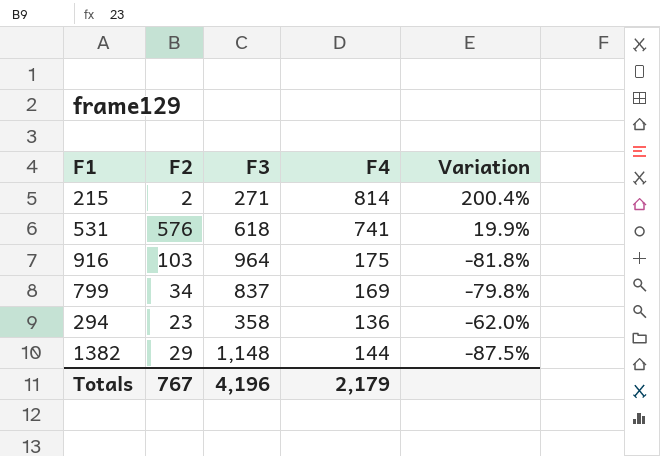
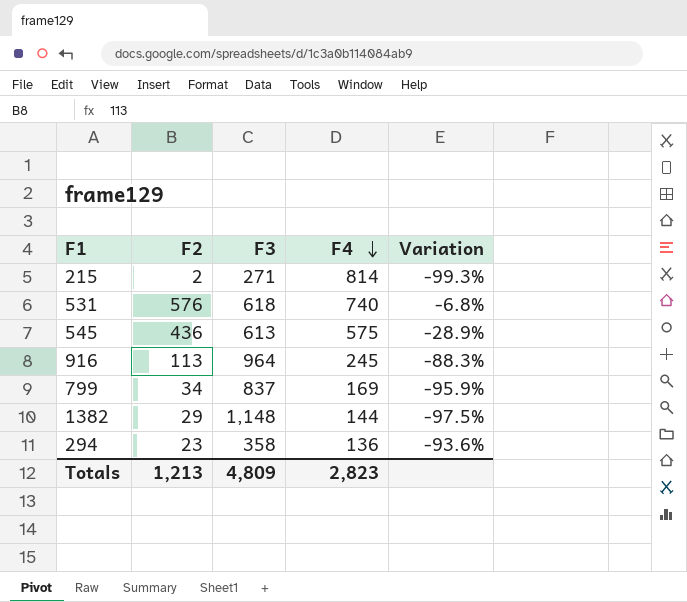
row order: none -> F4 descending
column Variation | formula: ([F4] - [F3]) / [F3] -> ([F2] - [F3]) / [F3]
531 | F4: 741 -> 740
row 545: none -> 436 | 613 | 575 | -28.9%
916 | F2: 103 -> 113
916 | F4: 175 -> 245
Totals | F2: 767 -> 1,213
Totals | F3: 4,196 -> 4,809
Totals | F4: 2,179 -> 2,823

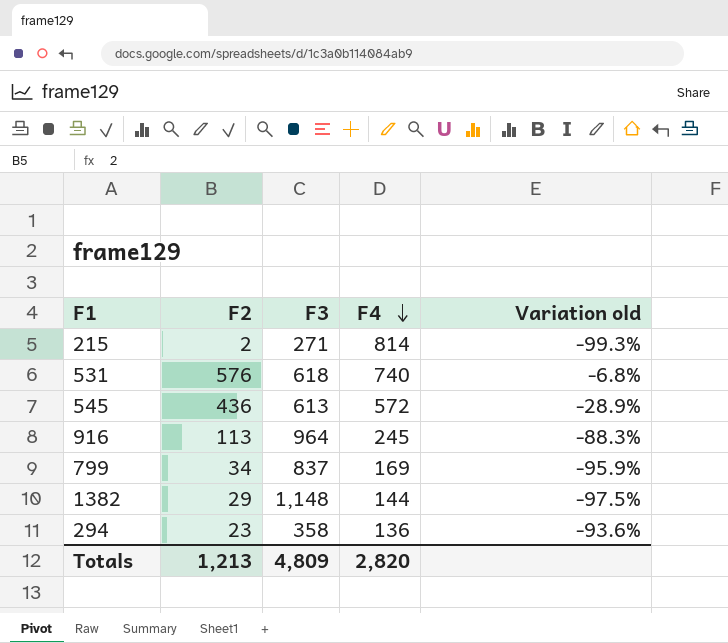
column name: Variation -> Variation old
545 | F4: 575 -> 572
Totals | F4: 2,823 -> 2,820

